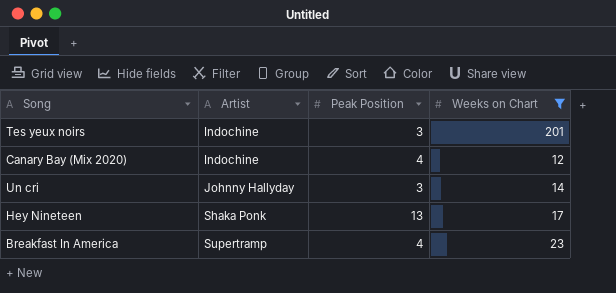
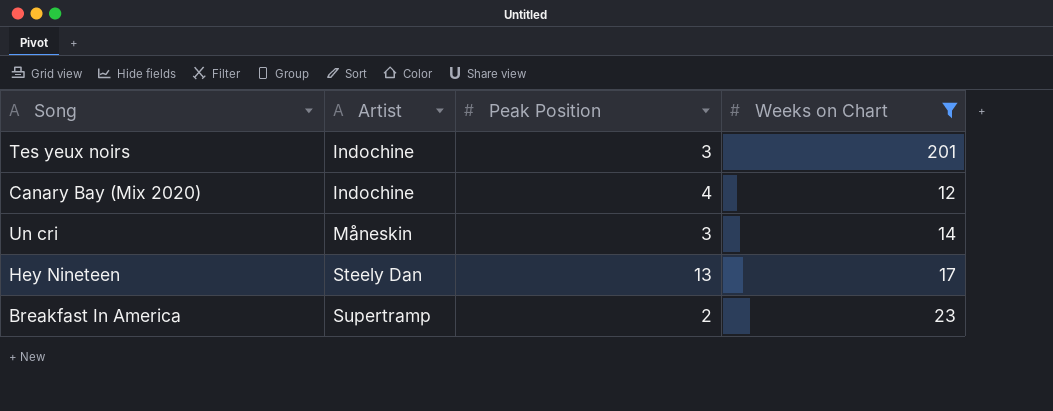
Un cri | Artist: Johnny Hallyday -> Måneskin
Hey Nineteen | Artist: Shaka Ponk -> Steely Dan
Breakfast In America | Peak Position: 4 -> 2

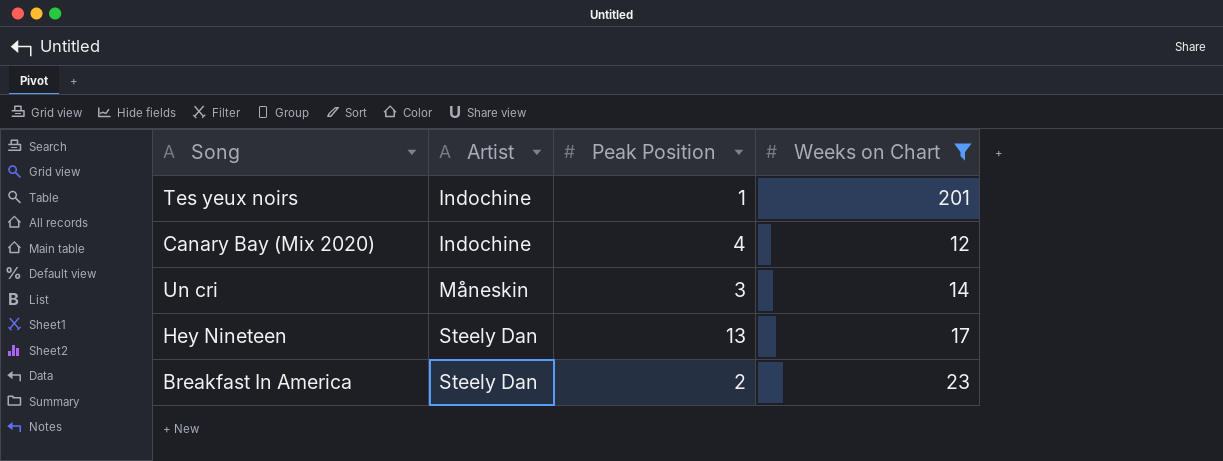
Tes yeux noirs | Peak Position: 3 -> 1
Breakfast In America | Artist: Supertramp -> Steely Dan

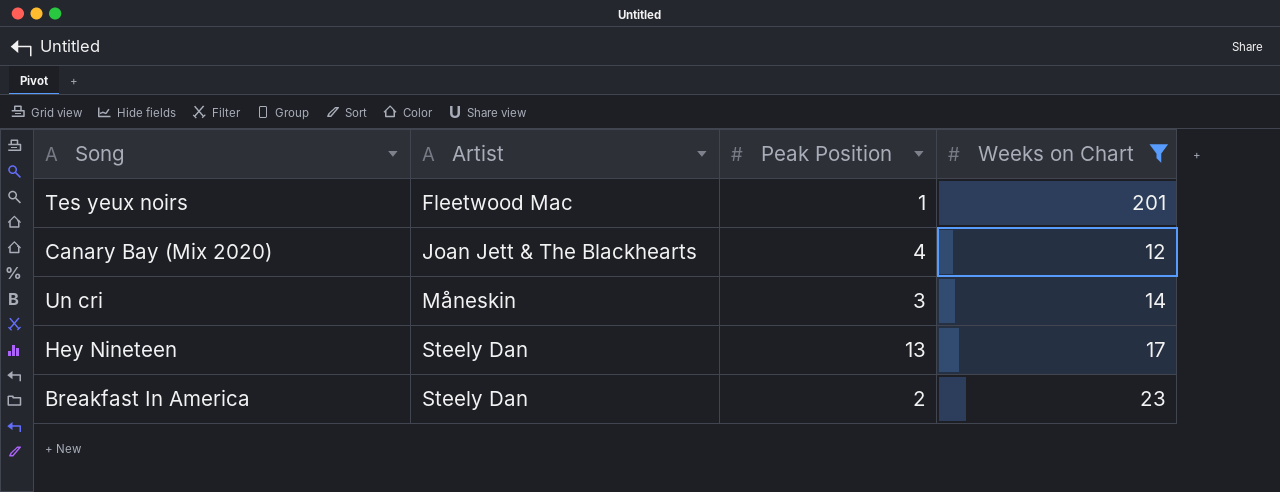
Tes yeux noirs | Artist: Indochine -> Fleetwood Mac
Canary Bay (Mix 2020) | Artist: Indochine -> Joan Jett & The Blackhearts

